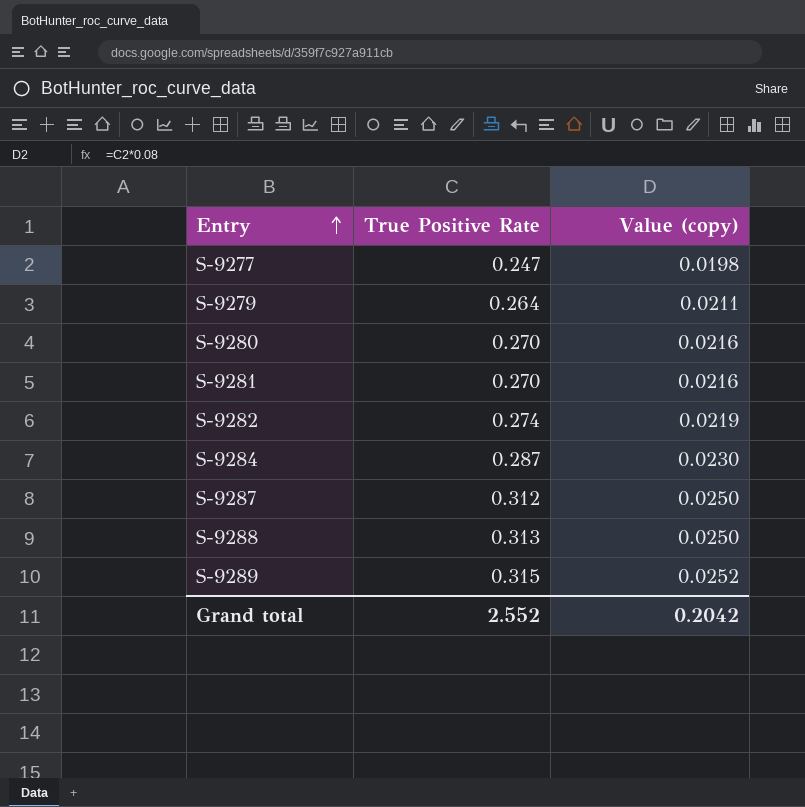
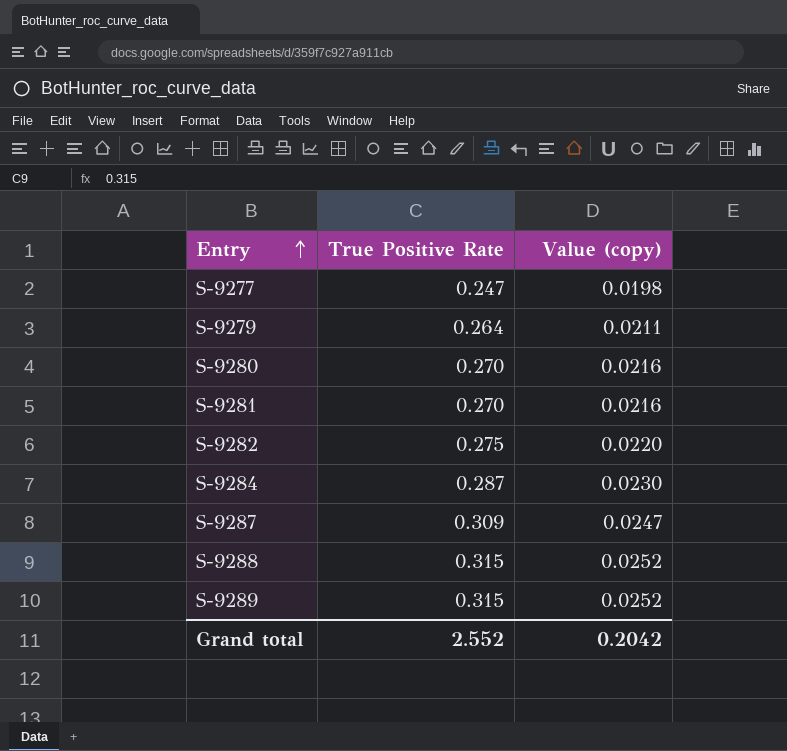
S-9282 | True Positive Rate: 0.274 -> 0.275
S-9282 | Value (copy): 0.0219 -> 0.0220
S-9287 | True Positive Rate: 0.312 -> 0.309
S-9287 | Value (copy): 0.0250 -> 0.0247
S-9288 | True Positive Rate: 0.313 -> 0.315
S-9288 | Value (copy): 0.0250 -> 0.0252

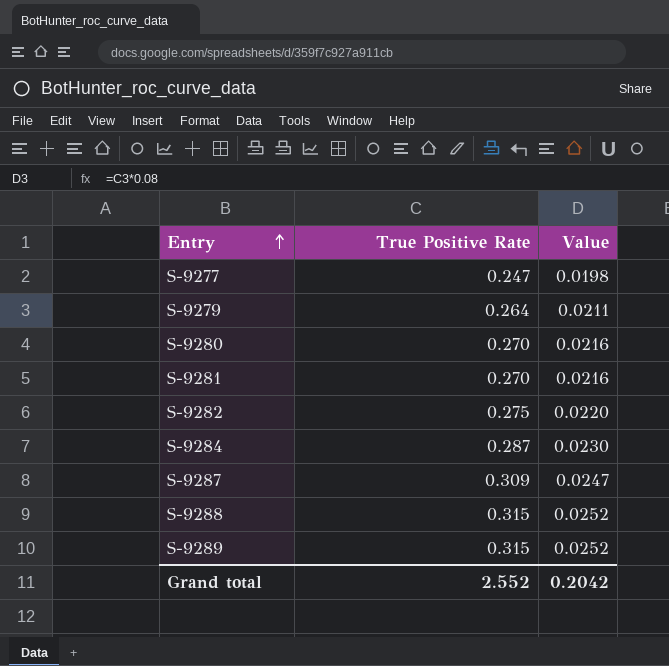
column name: Value (copy) -> Value

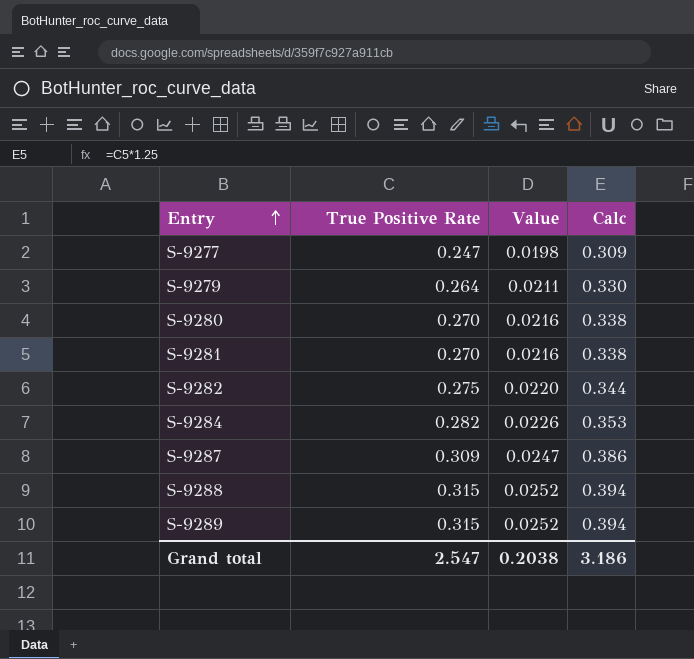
column Calc | formula: none -> [True Positive Rate] * 1.25
S-9284 | True Positive Rate: 0.287 -> 0.282
S-9284 | Value: 0.0230 -> 0.0226
Grand total | True Positive Rate: 2.552 -> 2.547
Grand total | Value: 0.2042 -> 0.2038

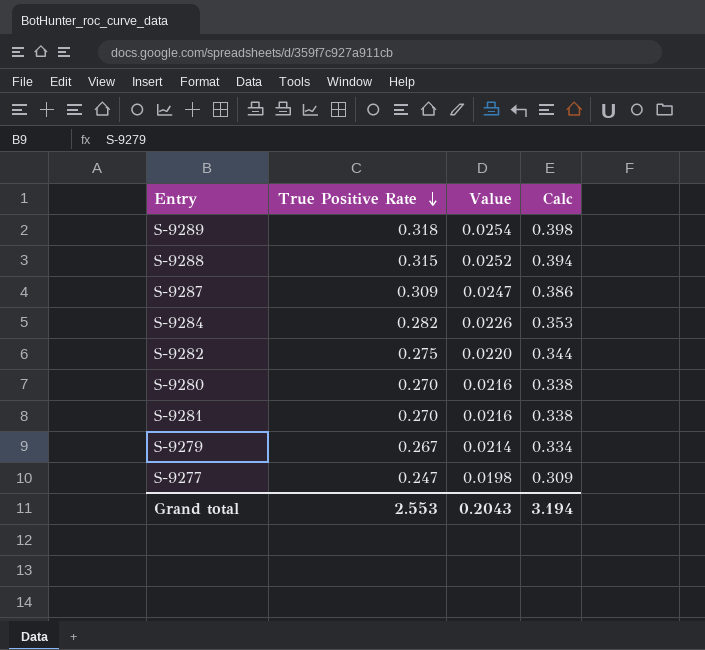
row order: Entry ascending -> True Positive Rate descending
S-9289 | True Positive Rate: 0.315 -> 0.318
S-9289 | Value: 0.0252 -> 0.0254
S-9289 | Calc: 0.394 -> 0.398
S-9279 | True Positive Rate: 0.264 -> 0.267
S-9279 | Value: 0.0211 -> 0.0214
S-9279 | Calc: 0.330 -> 0.334
Grand total | True Positive Rate: 2.547 -> 2.553
Grand total | Value: 0.2038 -> 0.2043
Grand total | Calc: 3.186 -> 3.194

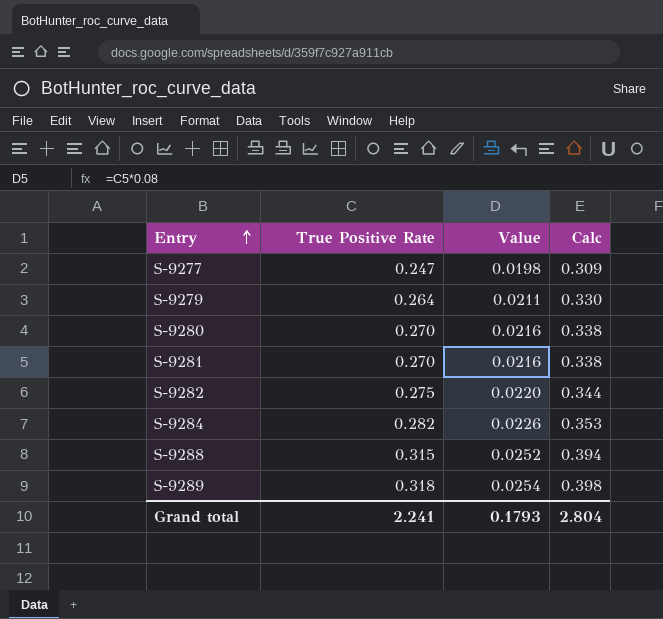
row order: True Positive Rate descending -> Entry ascending
row S-9287: 0.309 | 0.0247 | 0.386 -> none
S-9279 | True Positive Rate: 0.267 -> 0.264
S-9279 | Value: 0.0214 -> 0.0211
S-9279 | Calc: 0.334 -> 0.330
Grand total | True Positive Rate: 2.553 -> 2.241
Grand total | Value: 0.2043 -> 0.1793
Grand total | Calc: 3.194 -> 2.804

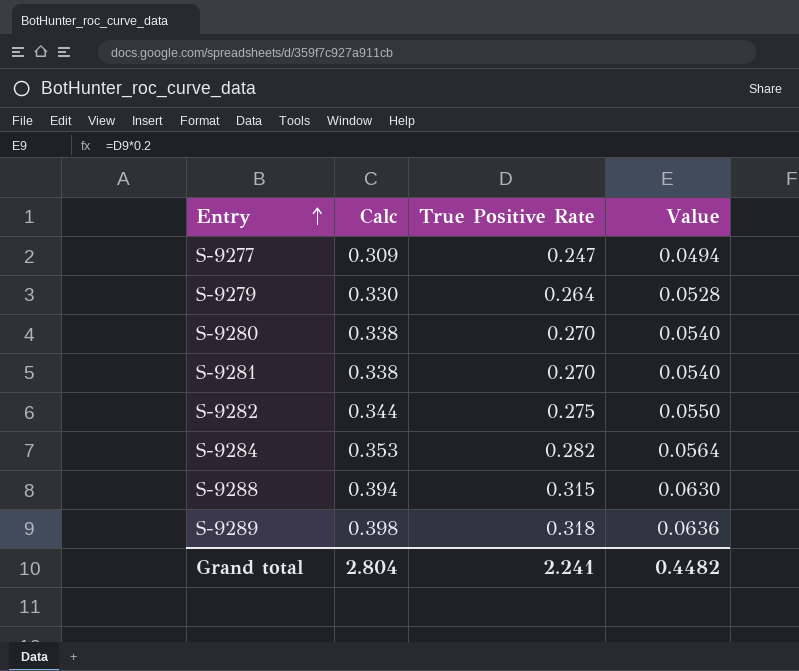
column Calc | position: 4 -> 2
column Value | formula: [True Positive Rate] * 0.08 -> [True Positive Rate] * 0.2
Grand total | Value: 0.1793 -> 0.4482

